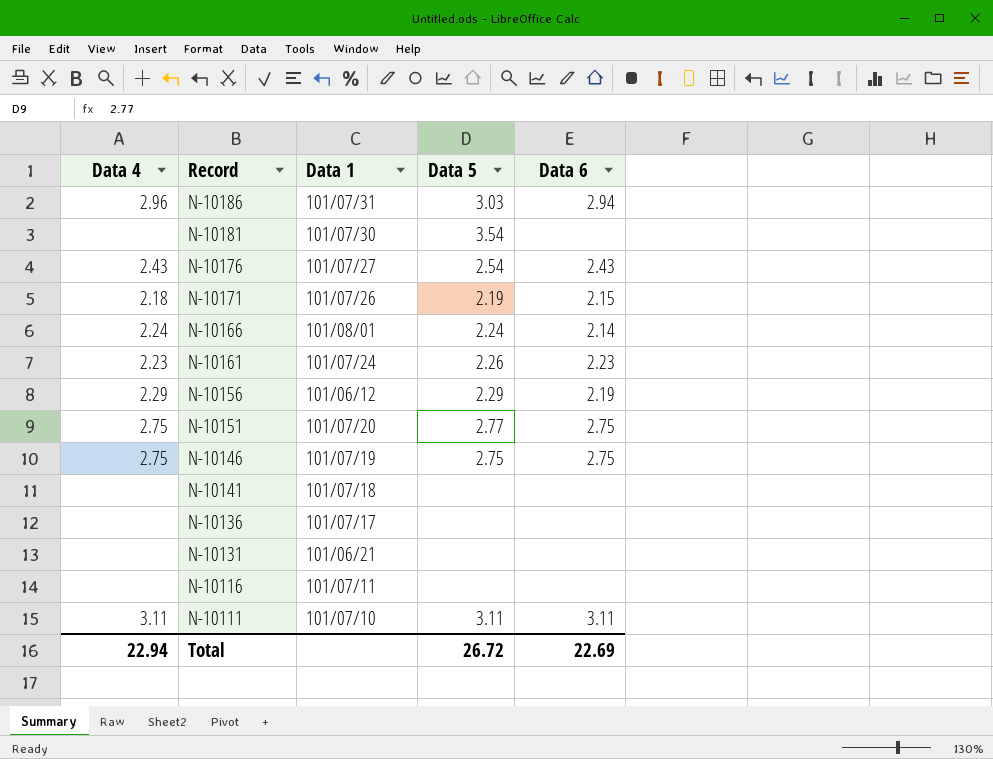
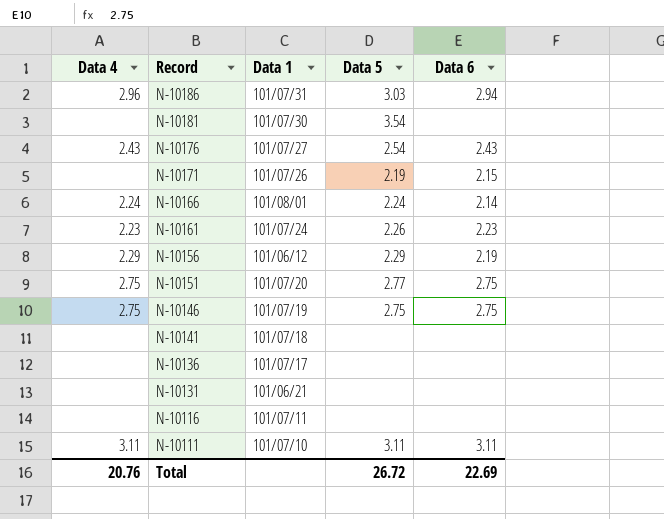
N-10171 | Data 4: 2.18 -> none
Total | Data 4: 22.94 -> 20.76

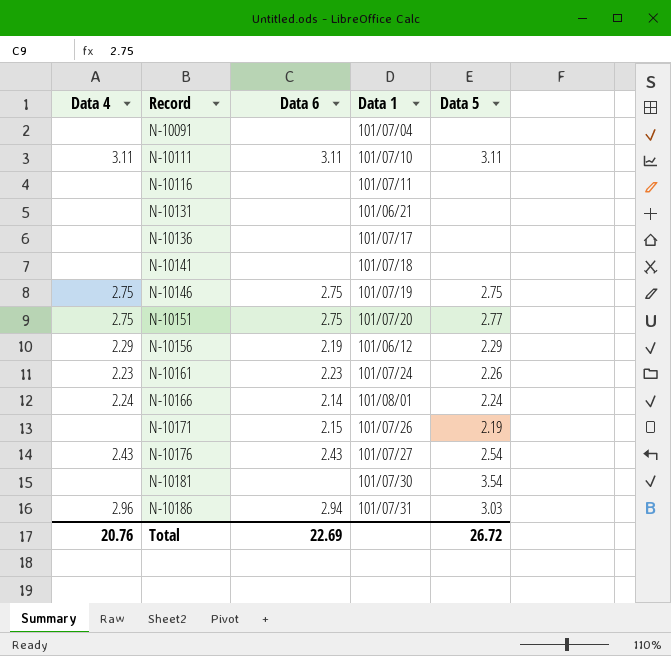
row order: Record descending -> Record ascending
column Data 6 | position: 5 -> 3
row N-10091: none -> none | none | 101/07/04 | none

